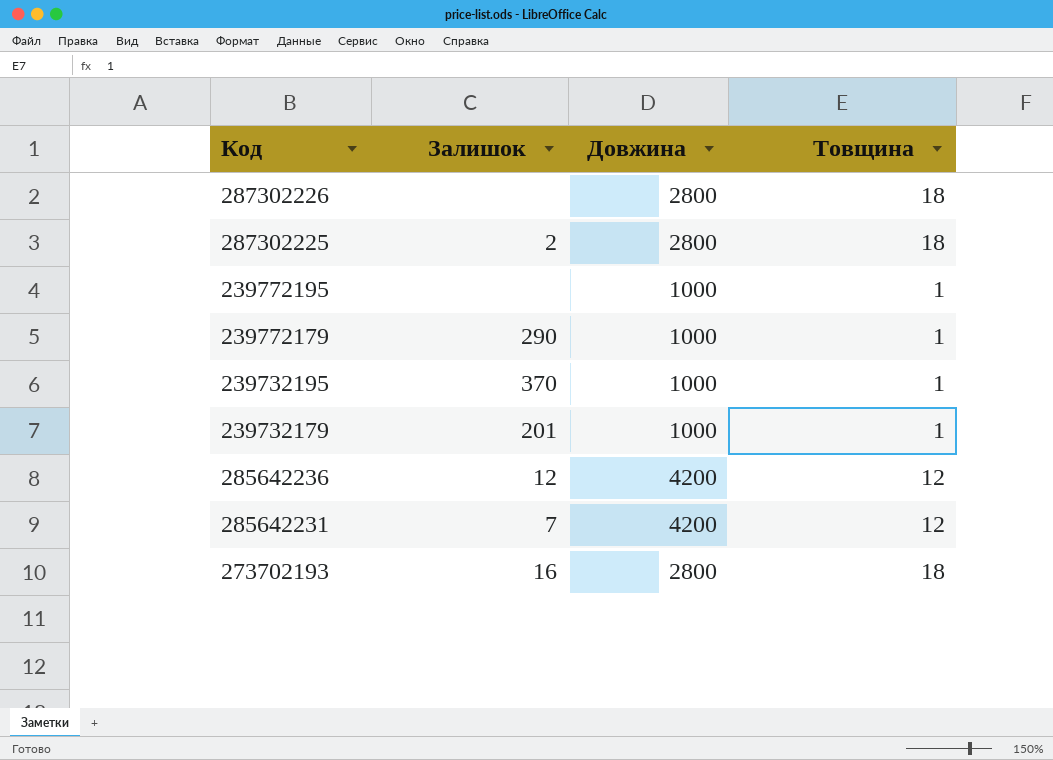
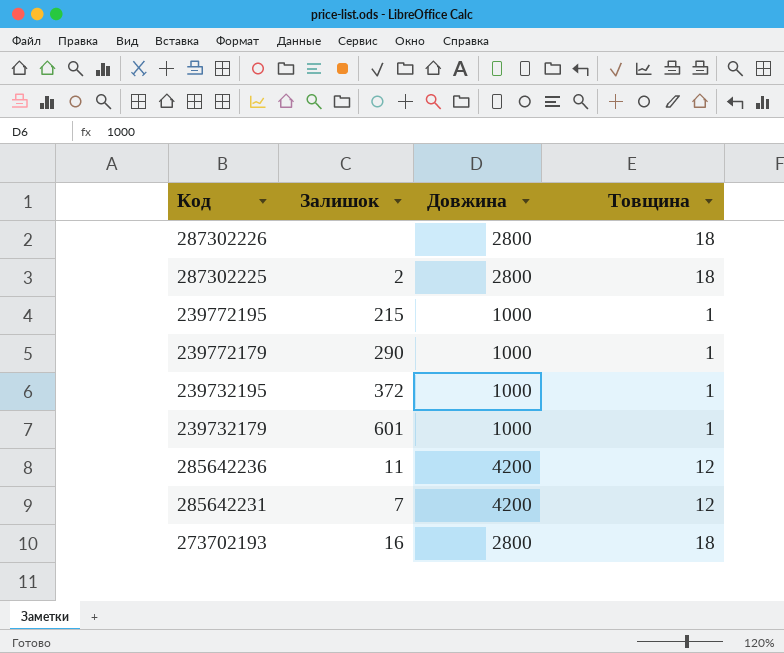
239772195 | Залишок: none -> 215
239732195 | Залишок: 370 -> 372
239732179 | Залишок: 201 -> 601
285642236 | Залишок: 12 -> 11

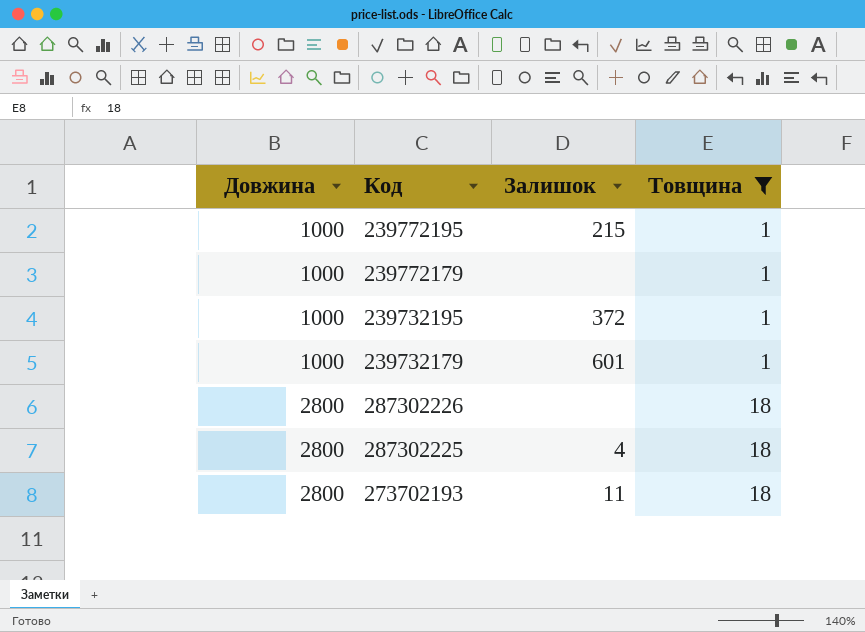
filter: none -> Товщина != 12
row order: none -> Довжина ascending
column Довжина | position: 3 -> 1
239772179 | Залишок: 290 -> none
287302225 | Залишок: 2 -> 4
273702193 | Залишок: 16 -> 11

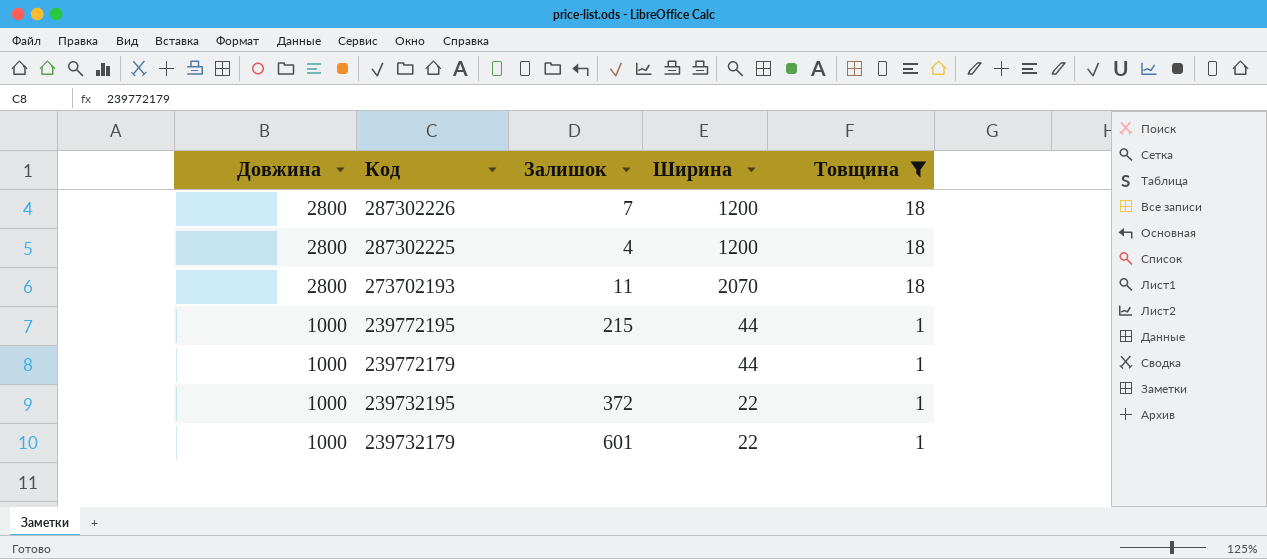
row order: Довжина ascending -> Довжина descending
column Ширина | position: none -> 4
287302226 | Залишок: none -> 7

